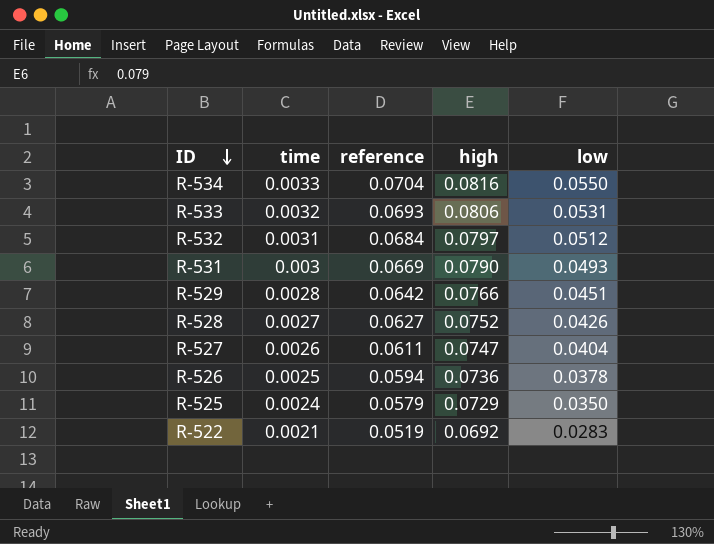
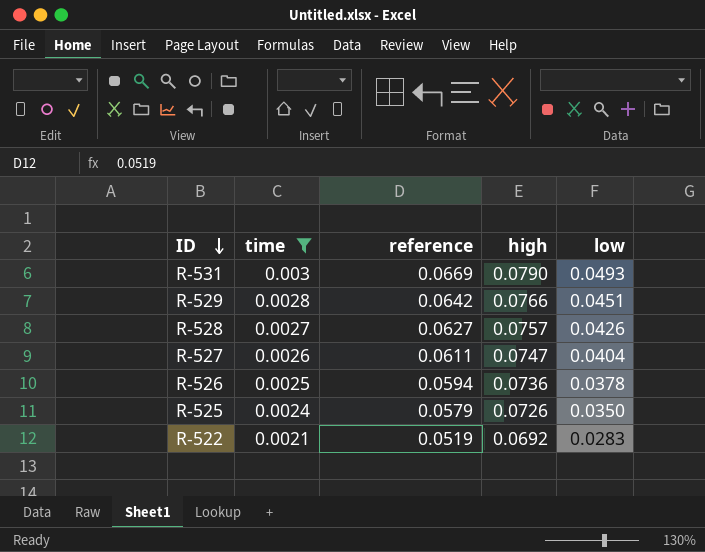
filter: none -> time <= 0.003
R-528 | high: 0.0752 -> 0.0757
R-525 | high: 0.0729 -> 0.0726

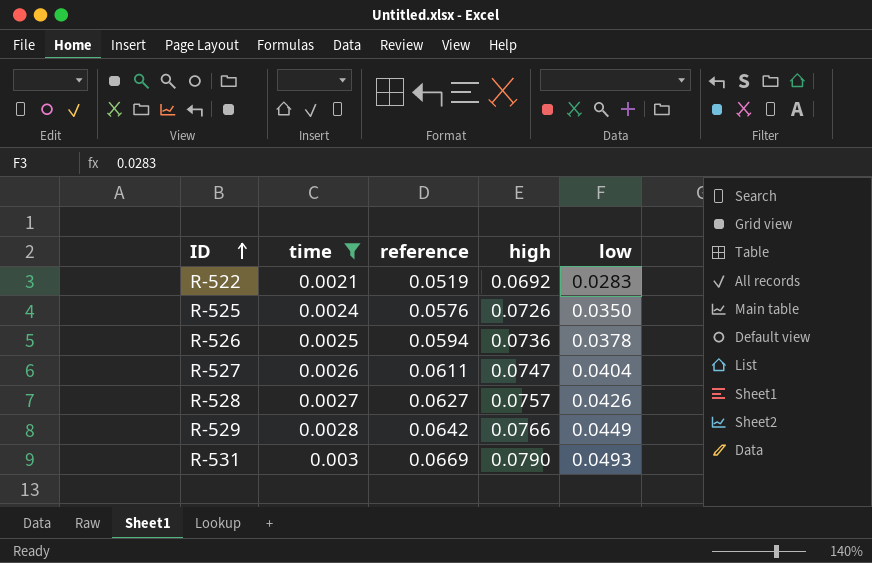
row order: ID descending -> ID ascending
R-525 | reference: 0.0579 -> 0.0576
R-529 | low: 0.0451 -> 0.0449

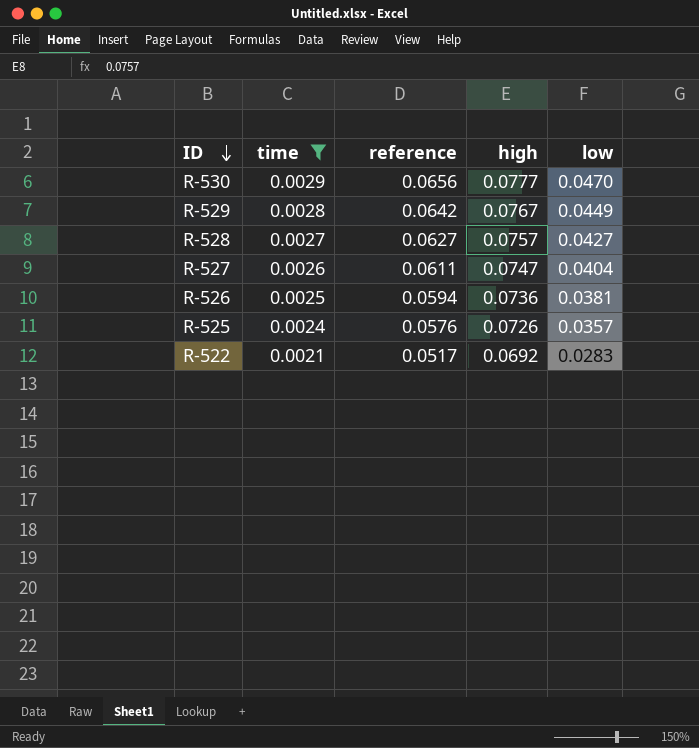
row order: ID ascending -> ID descending
row R-531: 0.003 | 0.0669 | 0.0790 | 0.0493 -> none
row R-530: none -> 0.0029 | 0.0656 | 0.0777 | 0.0470
R-529 | high: 0.0766 -> 0.0767
R-528 | low: 0.0426 -> 0.0427
R-526 | low: 0.0378 -> 0.0381
R-525 | low: 0.0350 -> 0.0357
R-522 | reference: 0.0519 -> 0.0517

